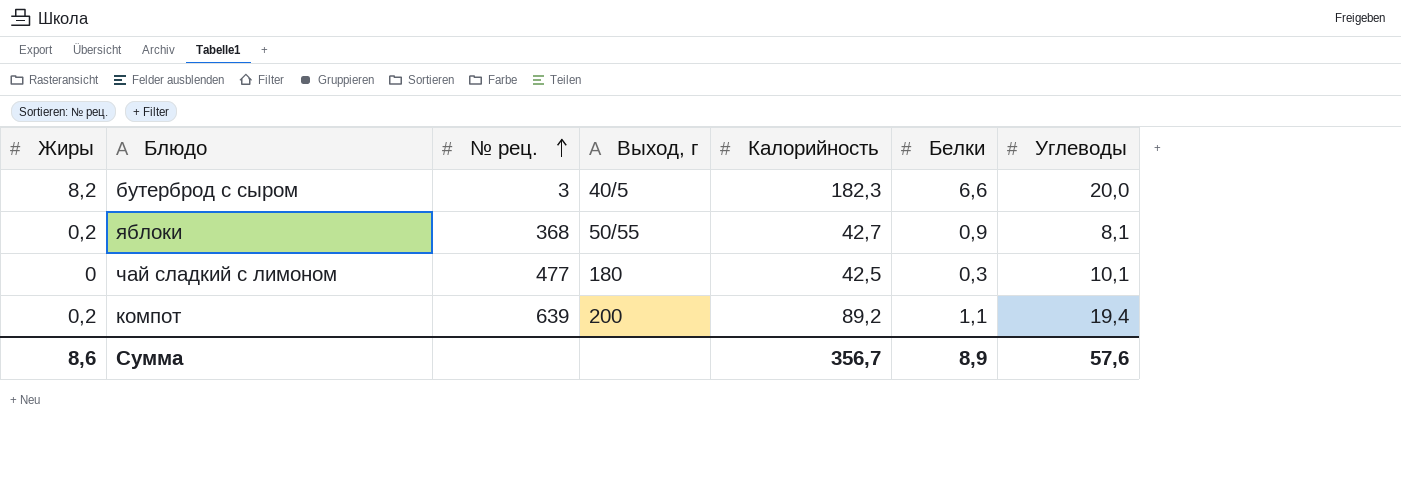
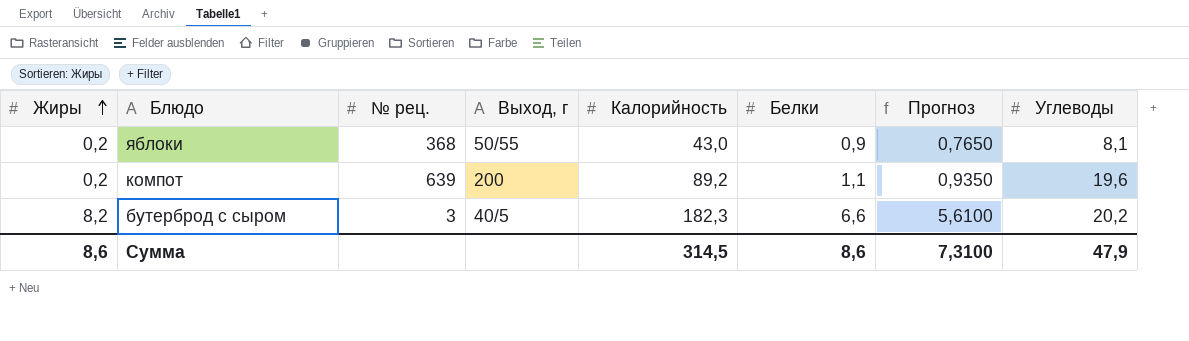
row order: № рец. ascending -> Жиры ascending
column Прогноз | formula: none -> [Белки] * 0,85
row чай сладкий с лимоном: 0 | 477 | 180 | 42,5 | 0,3 | 10,1 -> none
яблоки | Калорийность: 42,7 -> 43,0
компот | Углеводы: 19,4 -> 19,6
бутерброд с сыром | Углеводы: 20,0 -> 20,2
Сумма | Калорийность: 356,7 -> 314,5
Сумма | Белки: 8,9 -> 8,6
Сумма | Углеводы: 57,6 -> 47,9

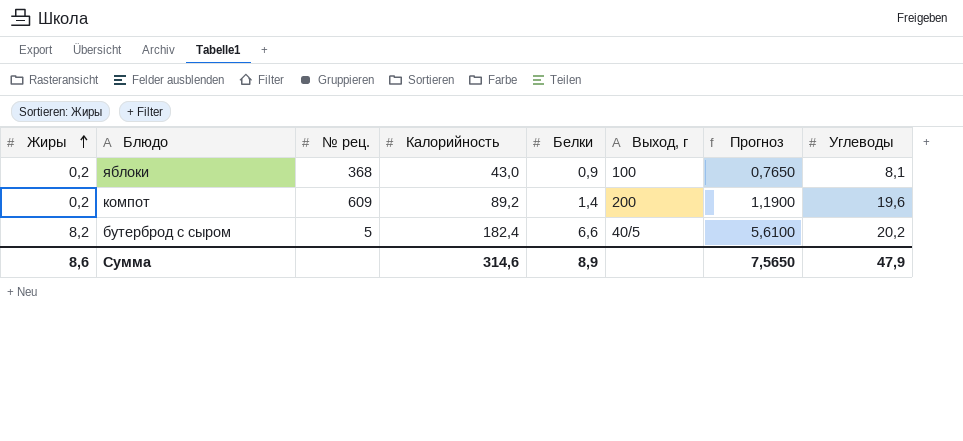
column Выход, г | position: 4 -> 6
яблоки | Выход, г: 50/55 -> 100
компот | № рец.: 639 -> 609
компот | Белки: 1,1 -> 1,4
компот | Прогноз: 0,9350 -> 1,1900
бутерброд с сыром | № рец.: 3 -> 5
бутерброд с сыром | Калорийность: 182,3 -> 182,4
Сумма | Калорийность: 314,5 -> 314,6
Сумма | Белки: 8,6 -> 8,9
Сумма | Прогноз: 7,3100 -> 7,5650

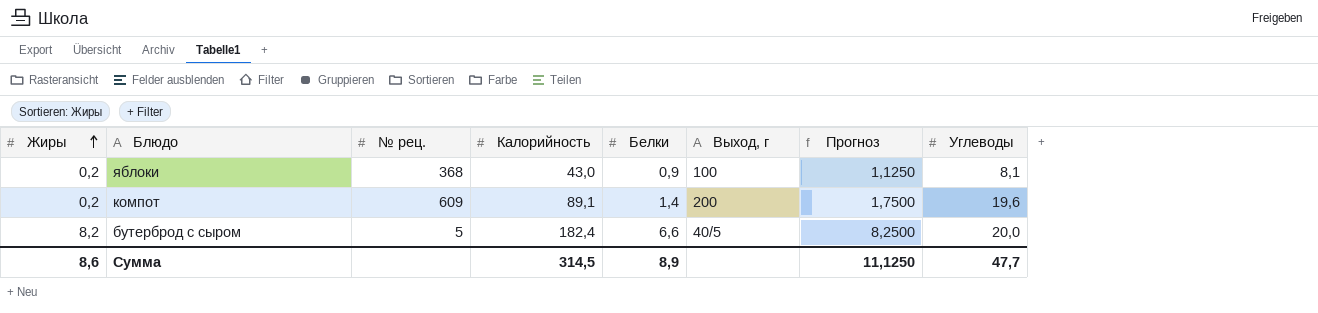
column Прогноз | formula: [Белки] * 0,85 -> [Белки] * 1,25
компот | Калорийность: 89,2 -> 89,1
бутерброд с сыром | Углеводы: 20,2 -> 20,0
Сумма | Калорийность: 314,6 -> 314,5
Сумма | Прогноз: 7,5650 -> 11,1250
Сумма | Углеводы: 47,9 -> 47,7

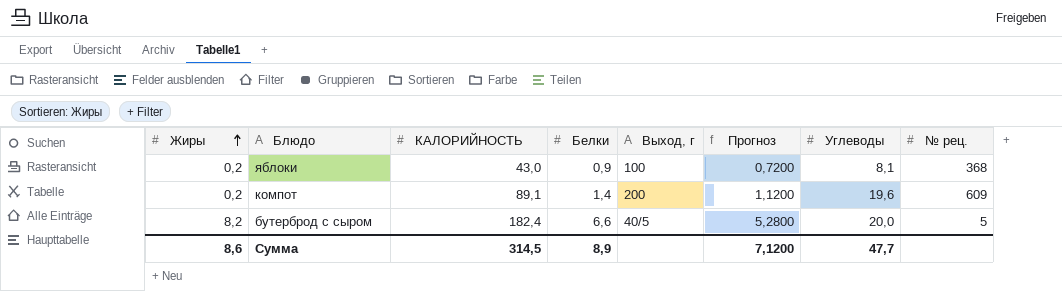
column name: Калорийность -> КАЛОРИЙНОСТЬ
column Прогноз | formula: [Белки] * 1,25 -> [Белки] * 0,8
column № рец. | position: 3 -> 8
Сумма | Прогноз: 11,1250 -> 7,1200

